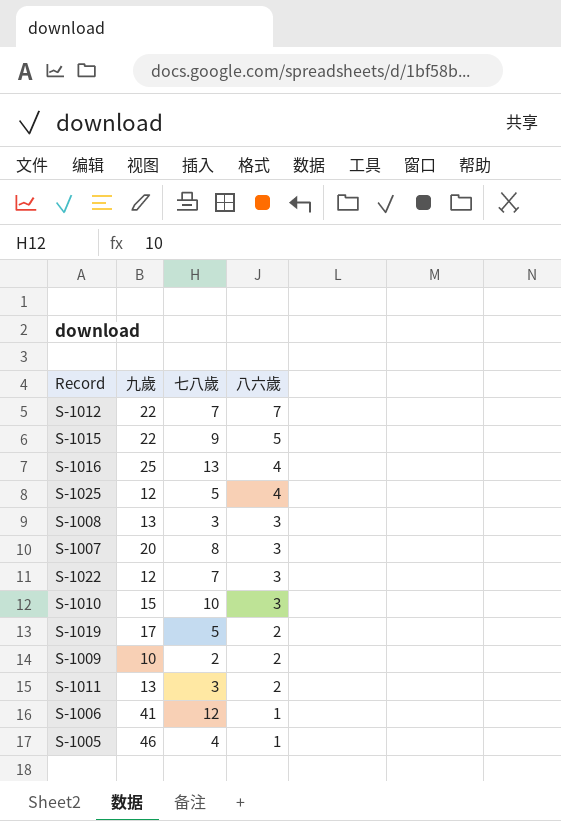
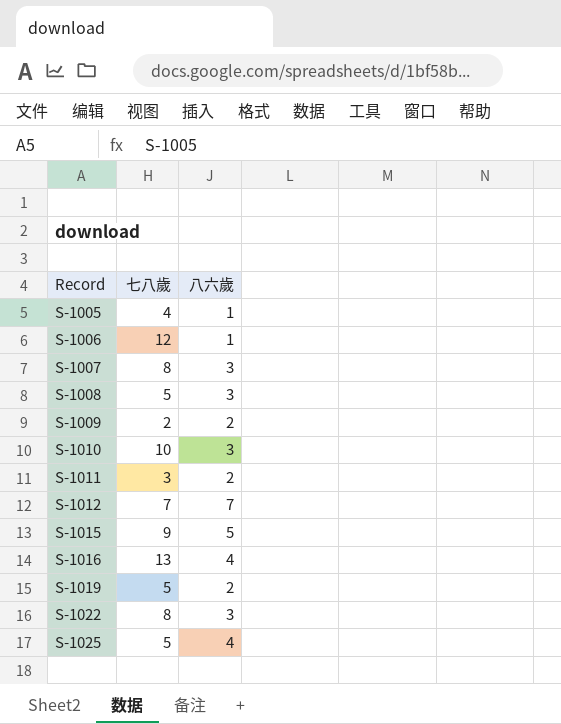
row order: 八六歲 descending -> Record ascending
column 九歲 | position: 2 -> none
S-1008 | 七八歲: 3 -> 5
S-1022 | 七八歲: 7 -> 8

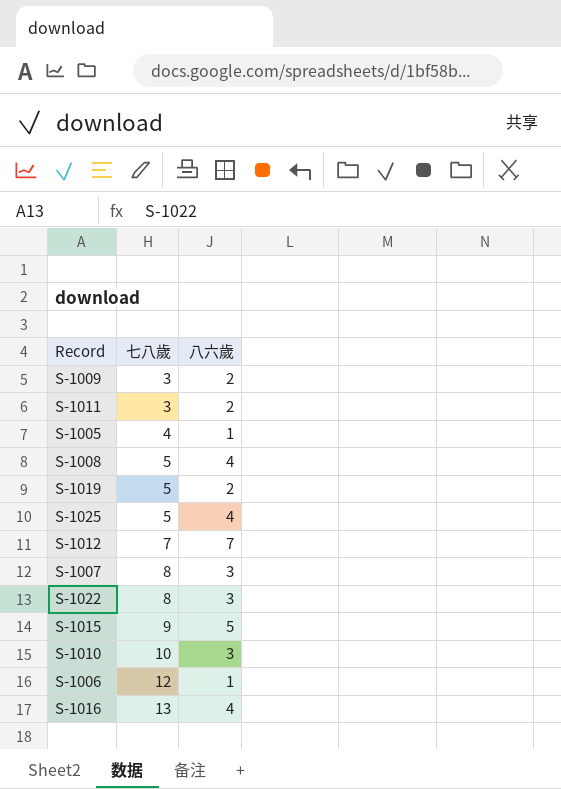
row order: Record ascending -> 七八歲 ascending
S-1009 | 七八歲: 2 -> 3
S-1008 | 八六歲: 3 -> 4

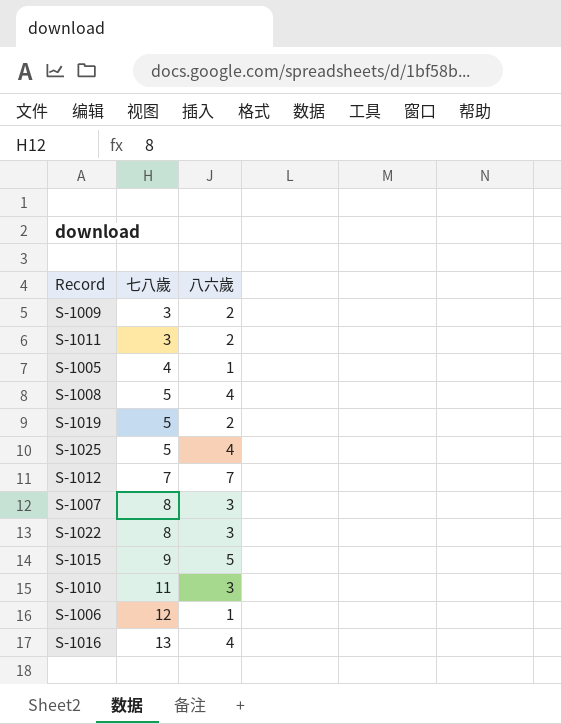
S-1010 | 七八歲: 10 -> 11

